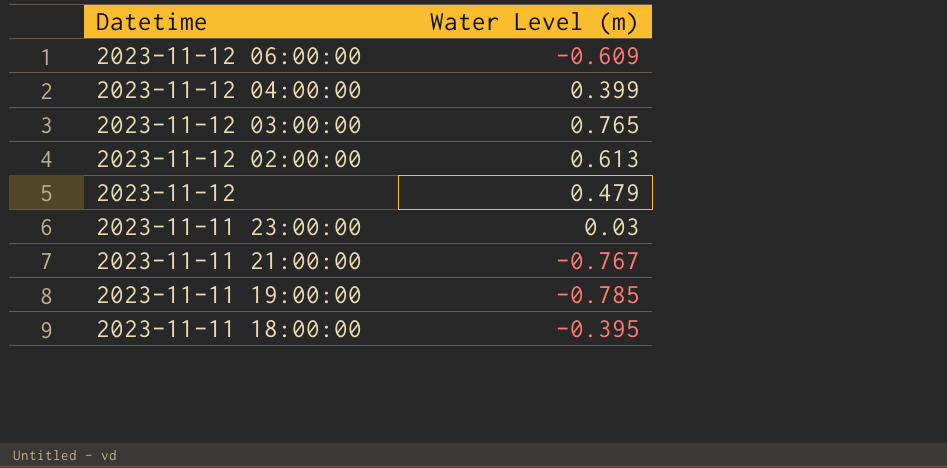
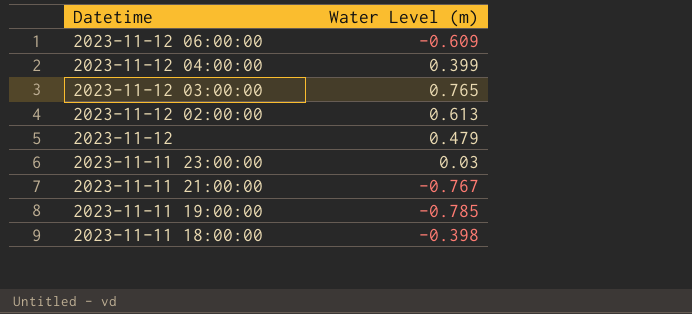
2023-11-11 18:00:00 | Water Level (m): -0.395 -> -0.398

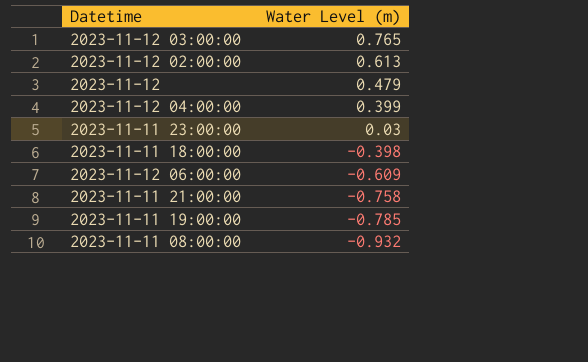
row order: Datetime descending -> Water Level (m) descending
2023-11-11 21:00:00 | Water Level (m): -0.767 -> -0.758
row 2023-11-11 08:00:00: none -> -0.932

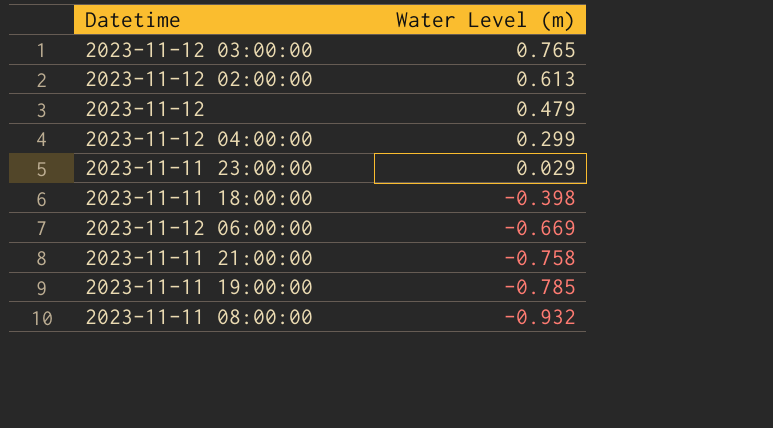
2023-11-12 04:00:00 | Water Level (m): 0.399 -> 0.299
2023-11-11 23:00:00 | Water Level (m): 0.03 -> 0.029
2023-11-12 06:00:00 | Water Level (m): -0.609 -> -0.669

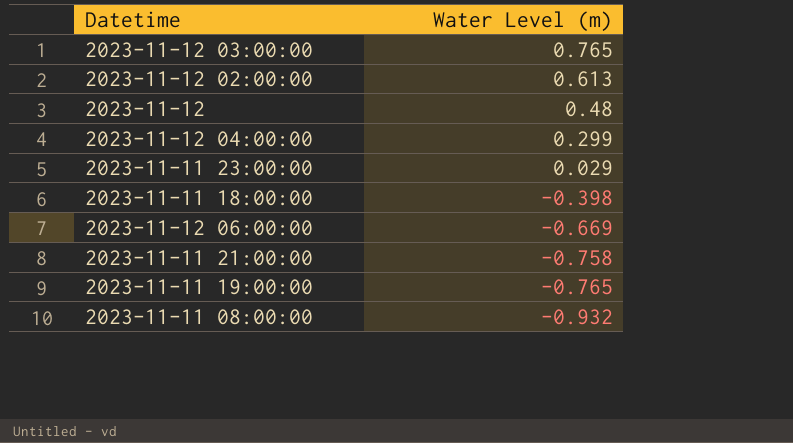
2023-11-12 | Water Level (m): 0.479 -> 0.48
2023-11-11 19:00:00 | Water Level (m): -0.785 -> -0.765

